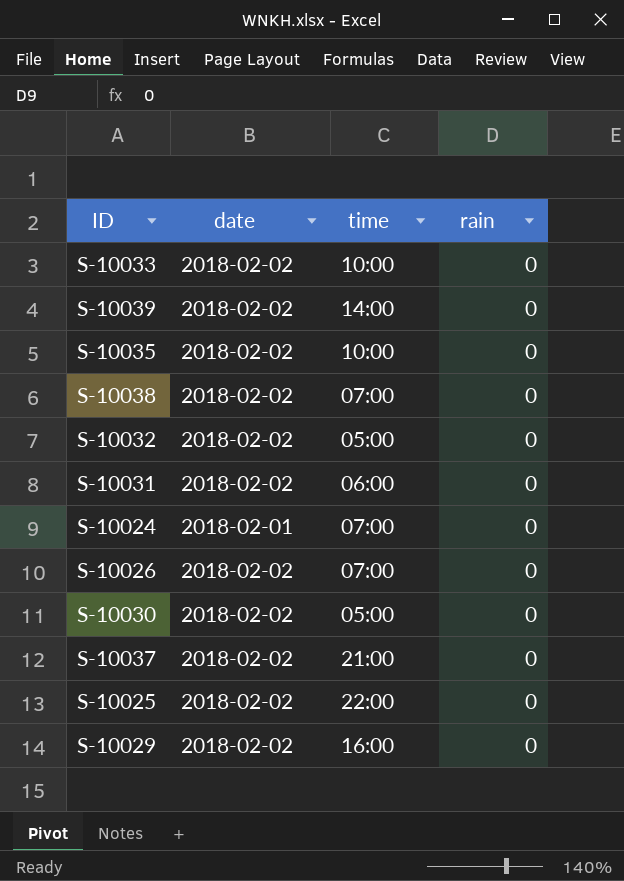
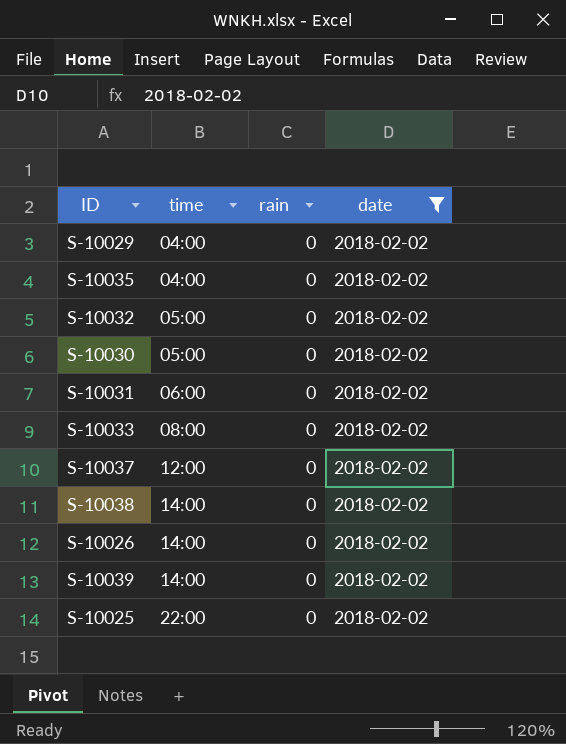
filter: none -> date = 2018-02-02
row order: none -> time ascending
column date | position: 2 -> 4
S-10029 | time: 16:00 -> 04:00
S-10035 | time: 10:00 -> 04:00
S-10033 | time: 10:00 -> 08:00
S-10037 | time: 21:00 -> 12:00
S-10038 | time: 07:00 -> 14:00
S-10026 | time: 07:00 -> 14:00

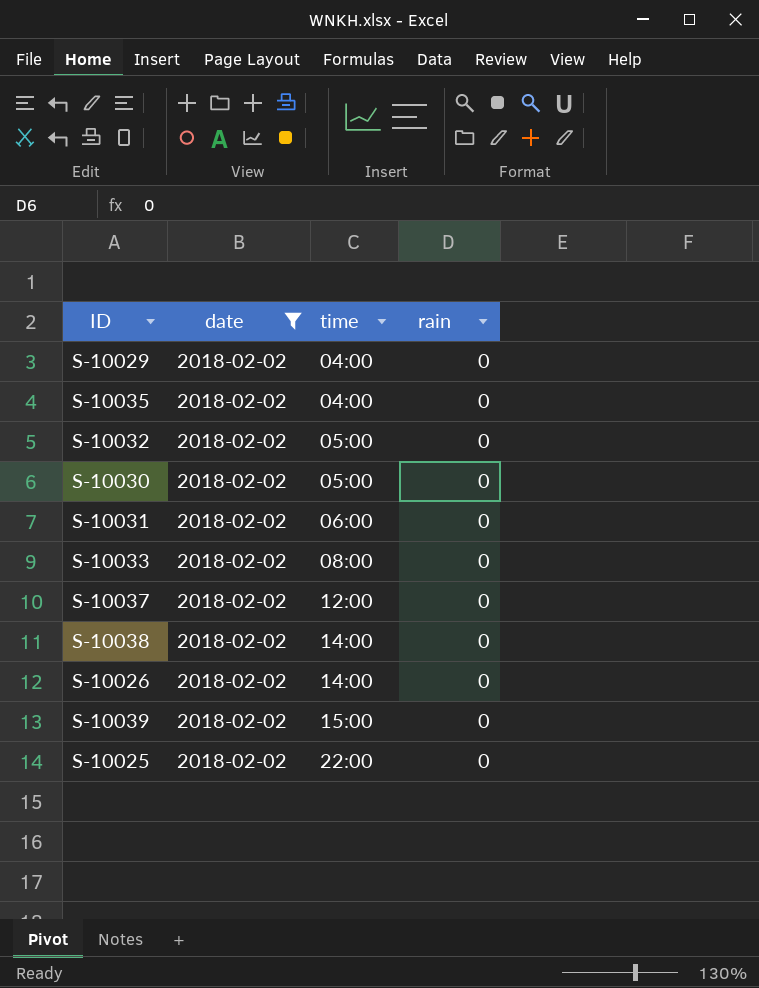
column date | position: 4 -> 2
S-10039 | time: 14:00 -> 15:00

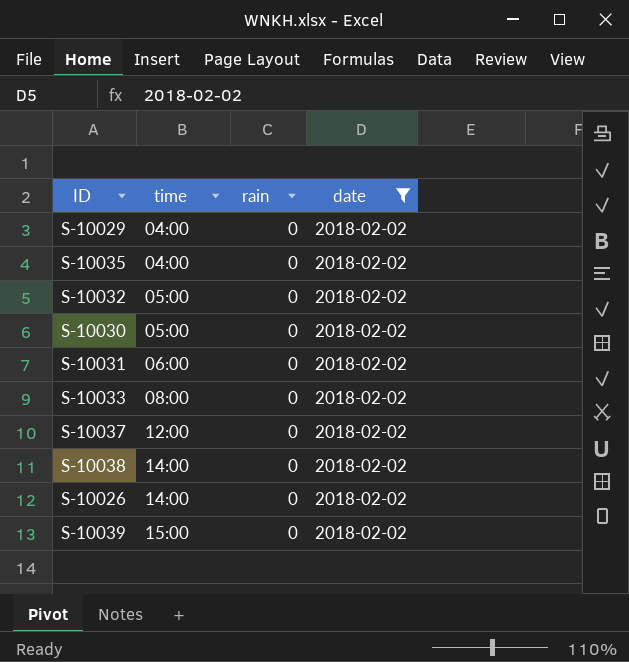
column date | position: 2 -> 4
row S-10025: 2018-02-02 | 22:00 | 0 -> none

